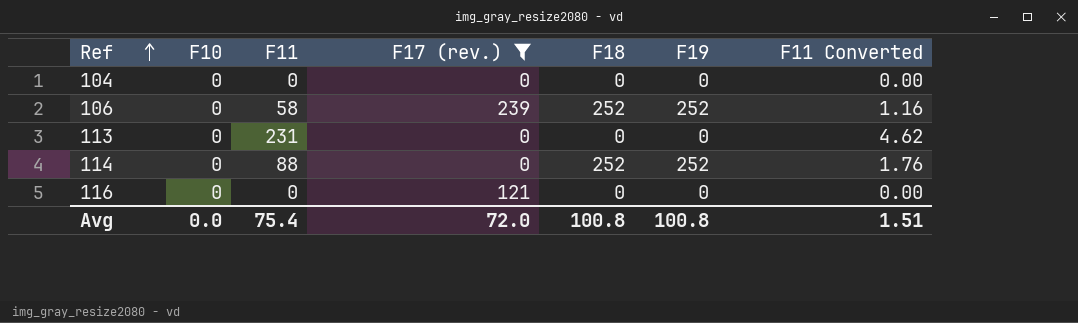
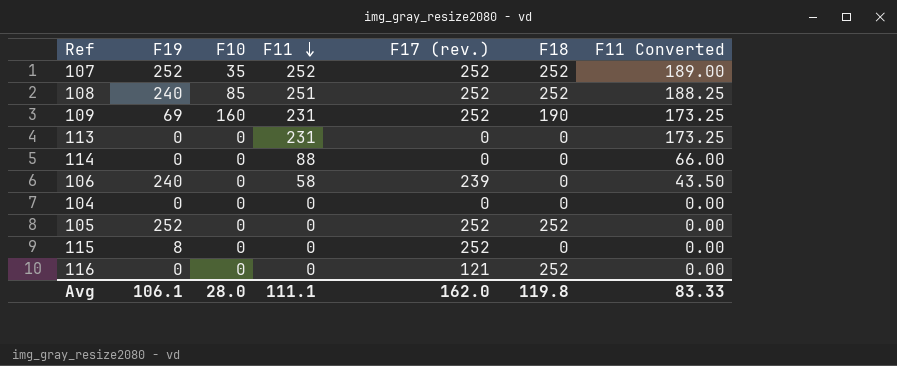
filter: F17 (rev.) != 252 -> none
row order: Ref ascending -> F11 descending
column F19 | position: 6 -> 2
column F11 Converted | formula: [F11] * 0.02 -> [F11] * 0.75
114 | F19: 252 -> 0
114 | F18: 252 -> 0
106 | F19: 252 -> 240
106 | F18: 252 -> 0
116 | F18: 0 -> 252
Avg | F19: 100.8 -> 106.1
Avg | F10: 0.0 -> 28.0
Avg | F11: 75.4 -> 111.1
Avg | F17 (rev.): 72.0 -> 162.0
Avg | F18: 100.8 -> 119.8
Avg | F11 Converted: 1.51 -> 83.33

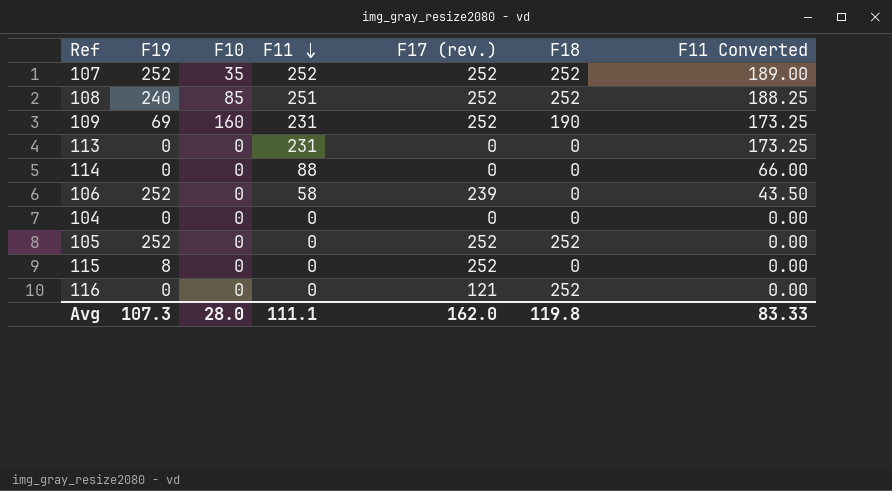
106 | F19: 240 -> 252
Avg | F19: 106.1 -> 107.3

